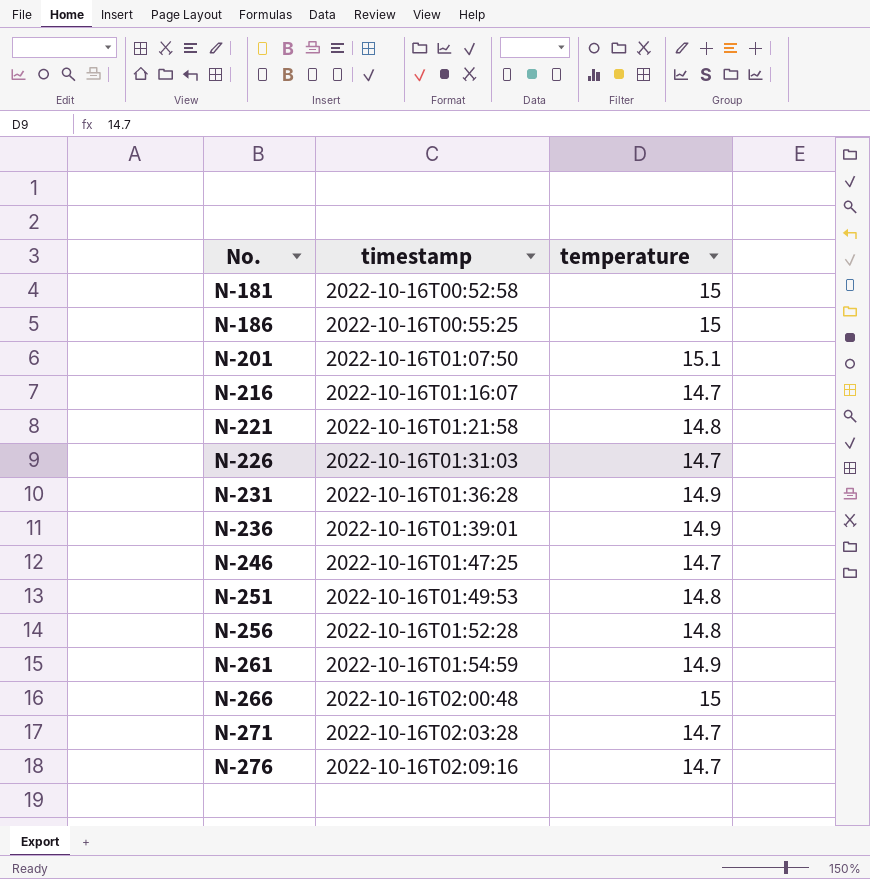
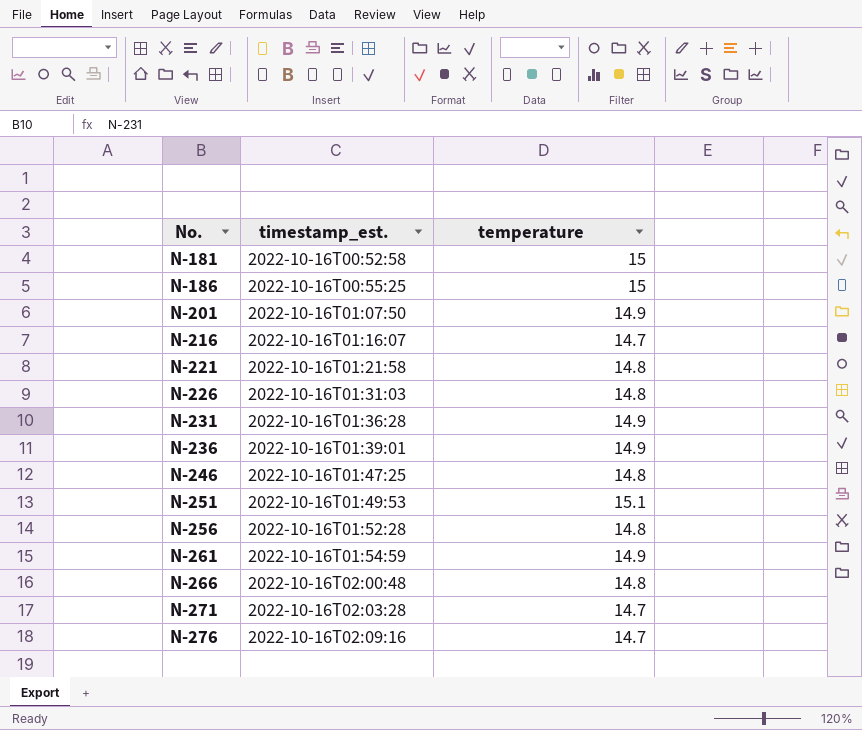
column name: timestamp -> timestamp_est.
N-201 | temperature: 15.1 -> 14.9
N-226 | temperature: 14.7 -> 14.8
N-246 | temperature: 14.7 -> 14.8
N-251 | temperature: 14.8 -> 15.1
N-266 | temperature: 15 -> 14.8

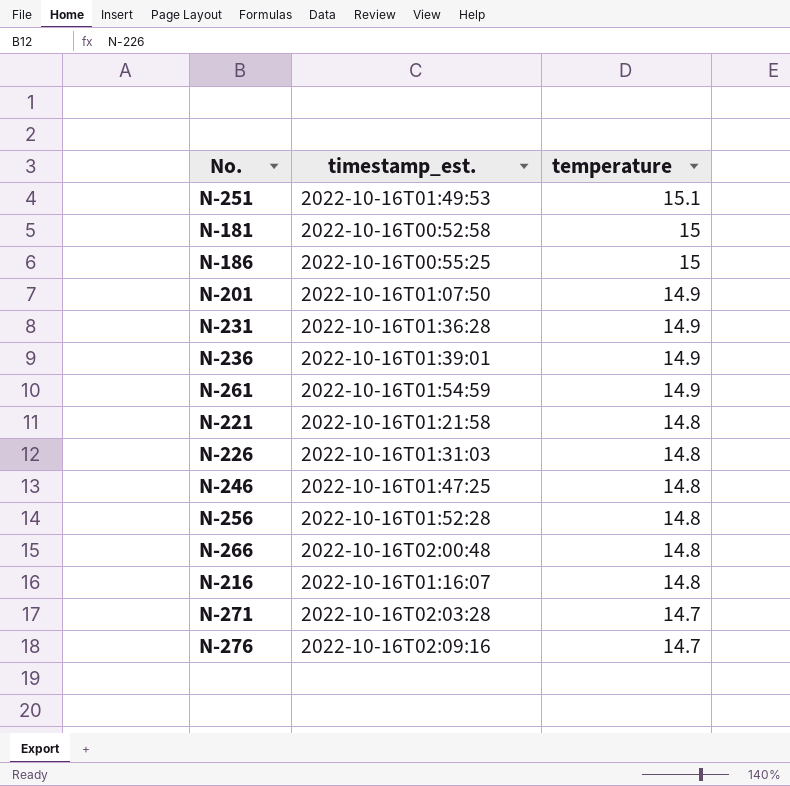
row order: No. ascending -> temperature descending
N-216 | temperature: 14.7 -> 14.8

